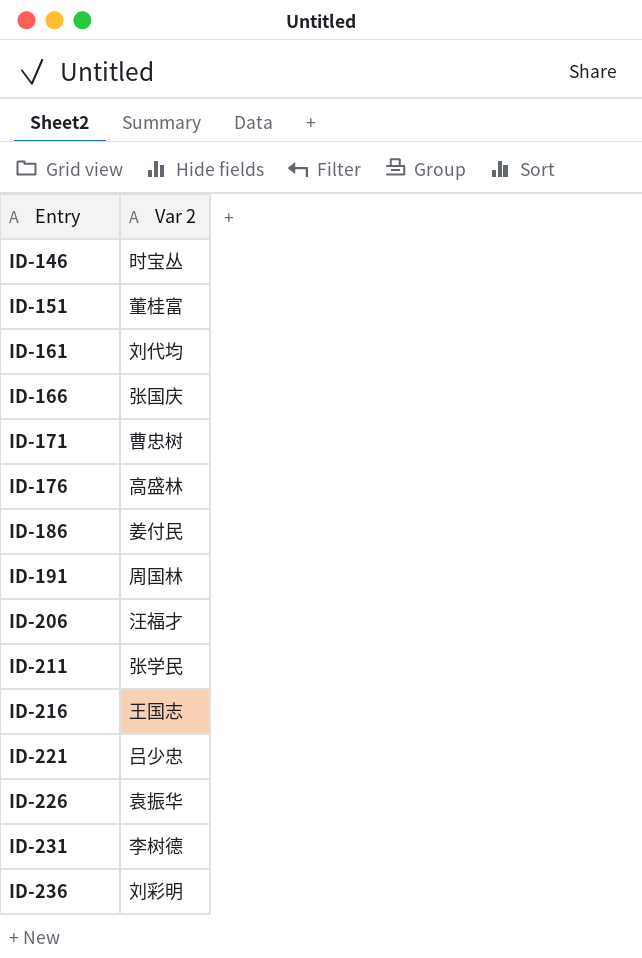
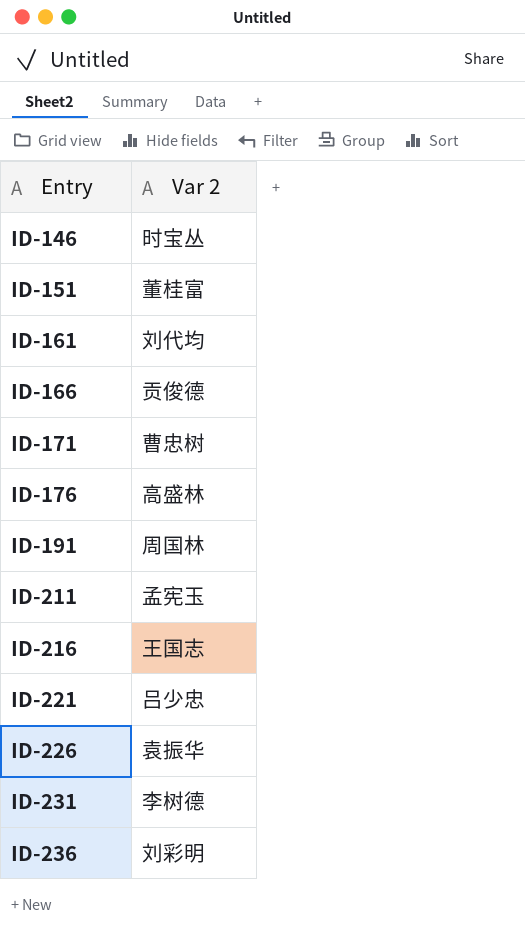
row ID-186: 姜付民 -> none
row ID-206: 汪福才 -> none
ID-166 | Var 2: 张国庆 -> 贡俊德
ID-211 | Var 2: 张学民 -> 孟宪玉

